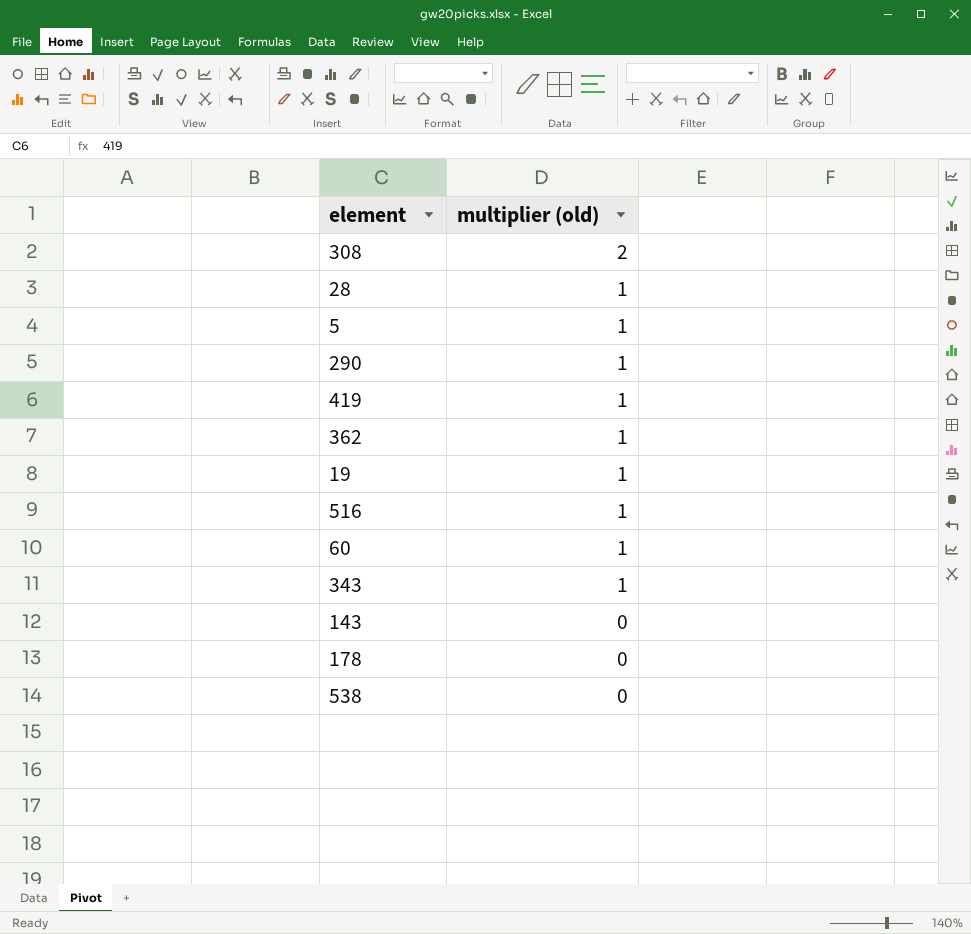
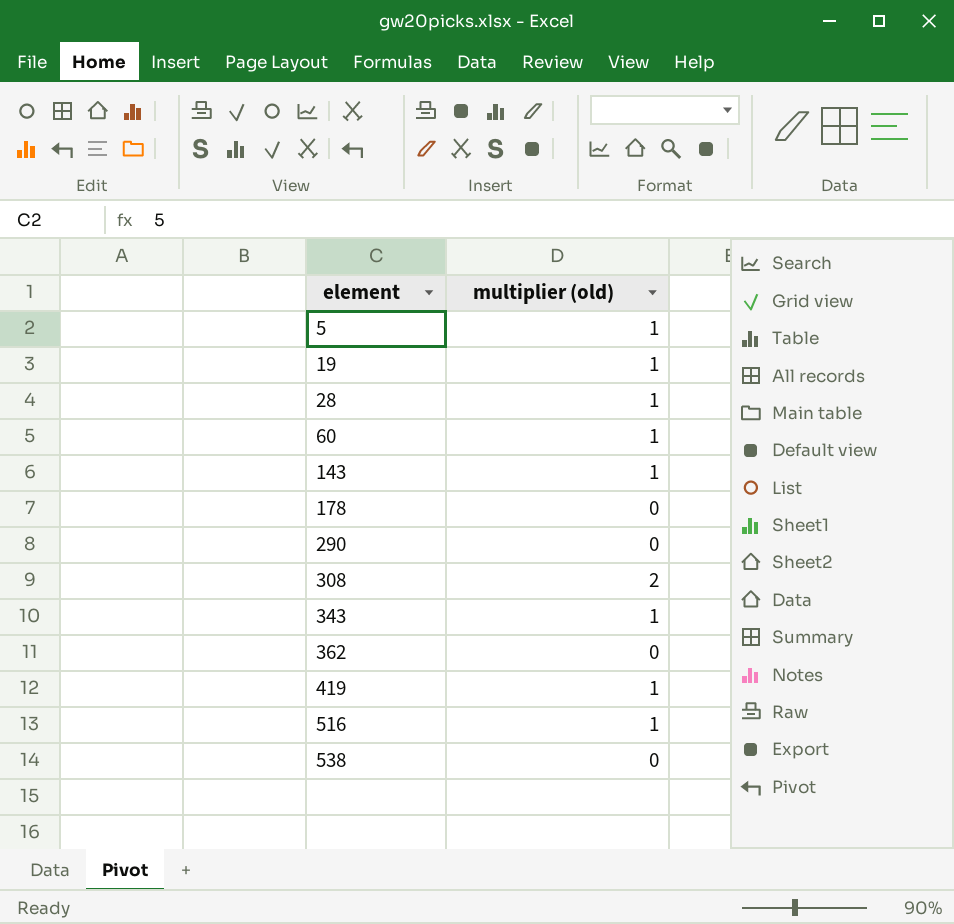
row order: multiplier (old) descending -> element ascending
143 | multiplier (old): 0 -> 1
290 | multiplier (old): 1 -> 0
362 | multiplier (old): 1 -> 0

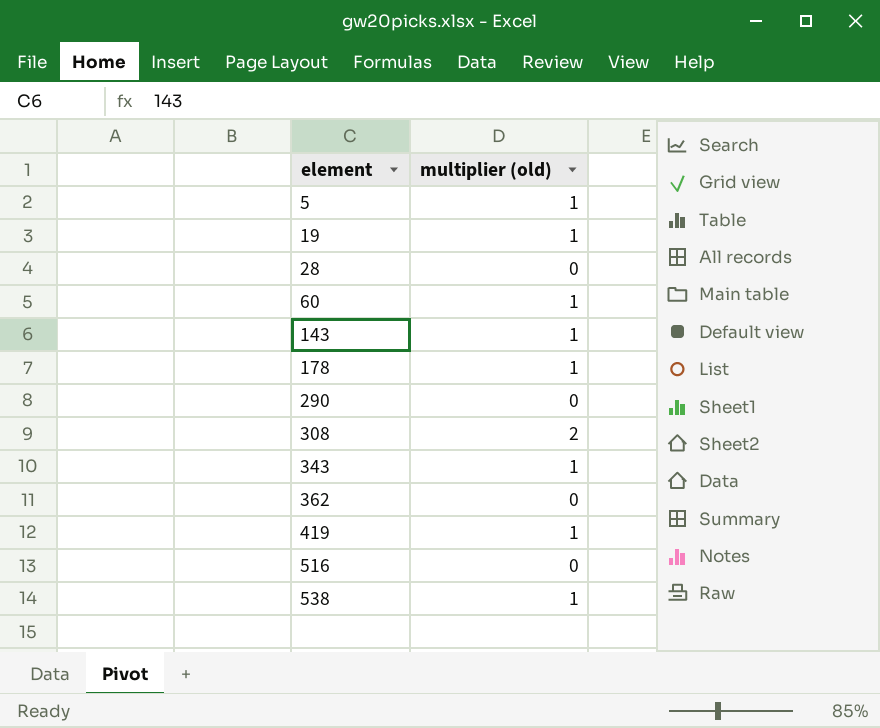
28 | multiplier (old): 1 -> 0
178 | multiplier (old): 0 -> 1
516 | multiplier (old): 1 -> 0
538 | multiplier (old): 0 -> 1

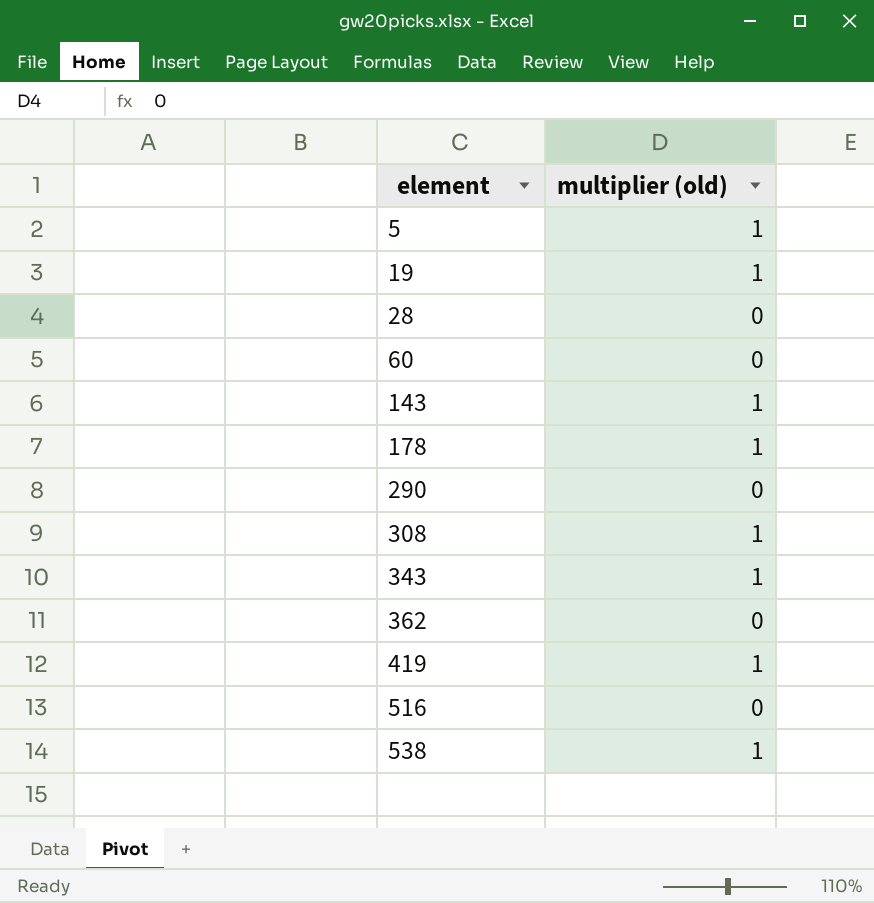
60 | multiplier (old): 1 -> 0
308 | multiplier (old): 2 -> 1

